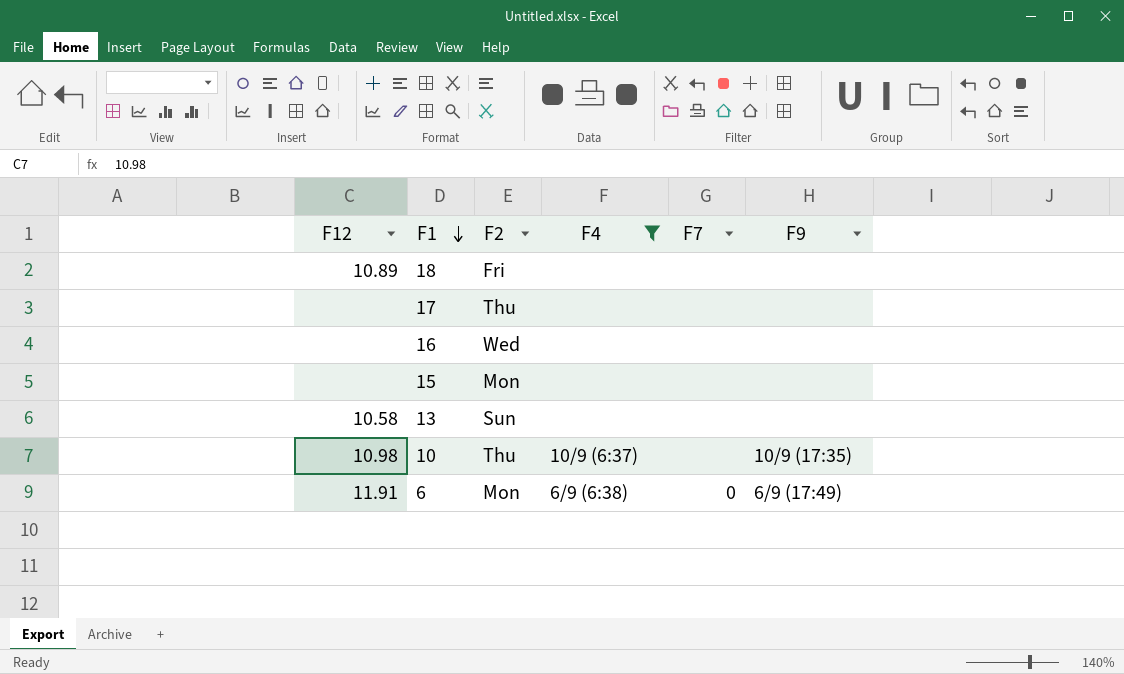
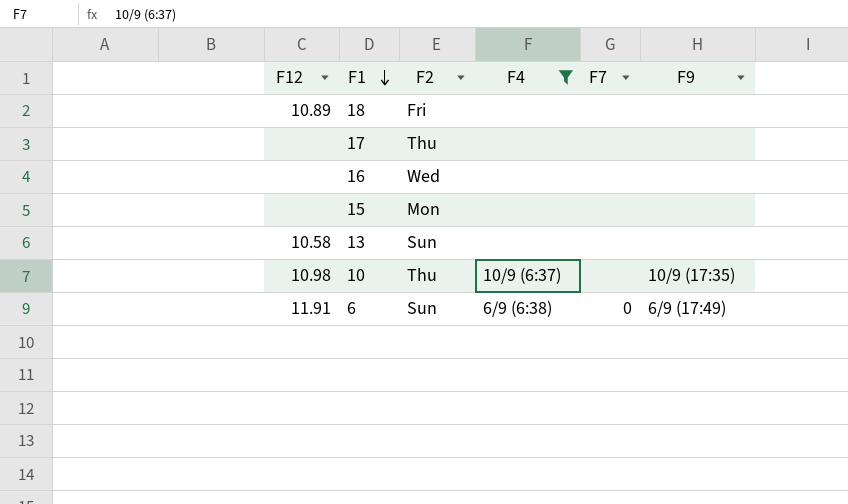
6 | F2: Mon -> Sun

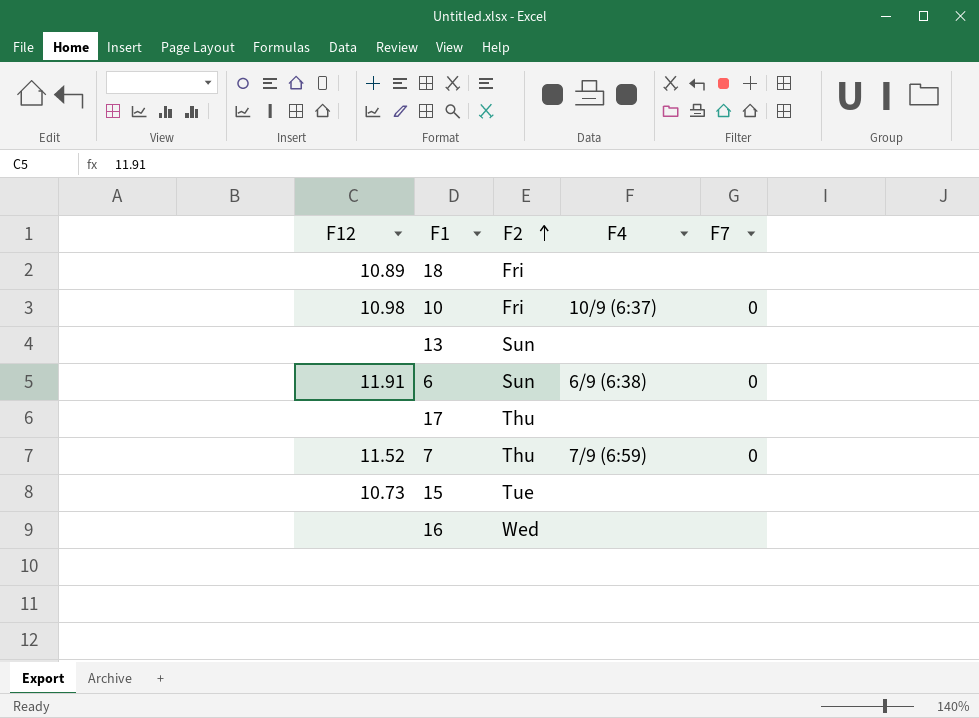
filter: F4 != 7/9 (6:59) -> none
row order: F1 descending -> F2 ascending
column F9 | position: 6 -> none
10 | F2: Thu -> Fri
10 | F7: none -> 0
13 | F12: 10.58 -> none
15 | F12: none -> 10.73
15 | F2: Mon -> Tue

